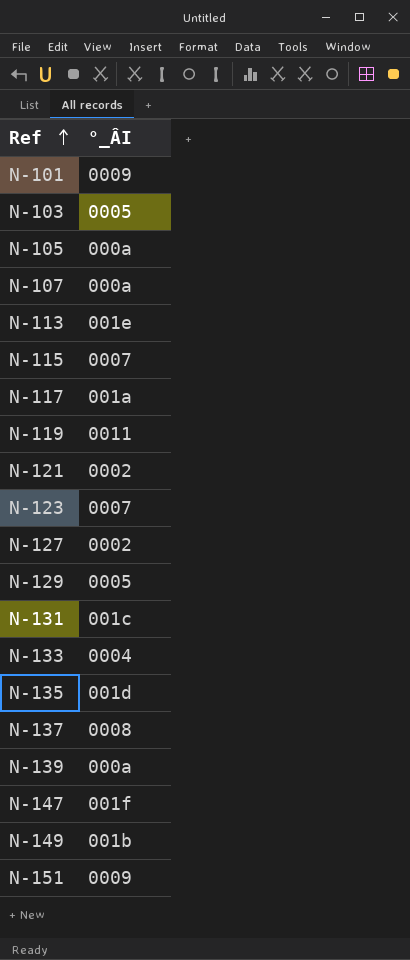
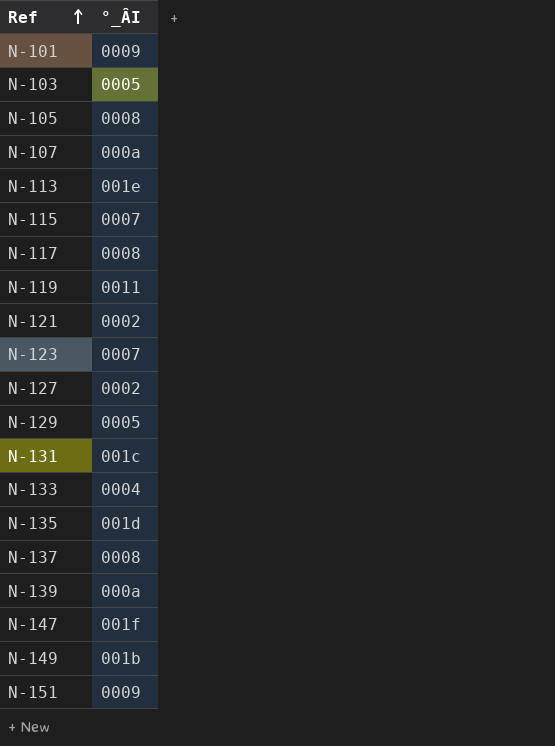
N-105 | °_ÂI: 000a -> 0008
N-117 | °_ÂI: 001a -> 0008

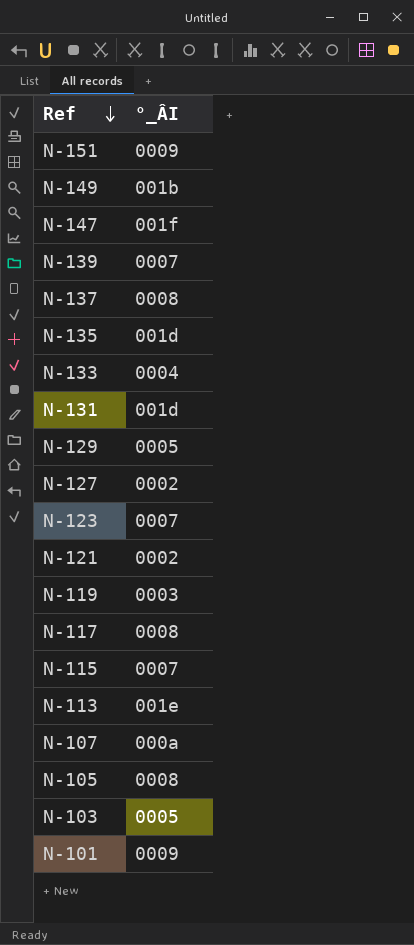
row order: Ref ascending -> Ref descending
N-139 | °_ÂI: 000a -> 0007
N-131 | °_ÂI: 001c -> 001d
N-119 | °_ÂI: 0011 -> 0003

